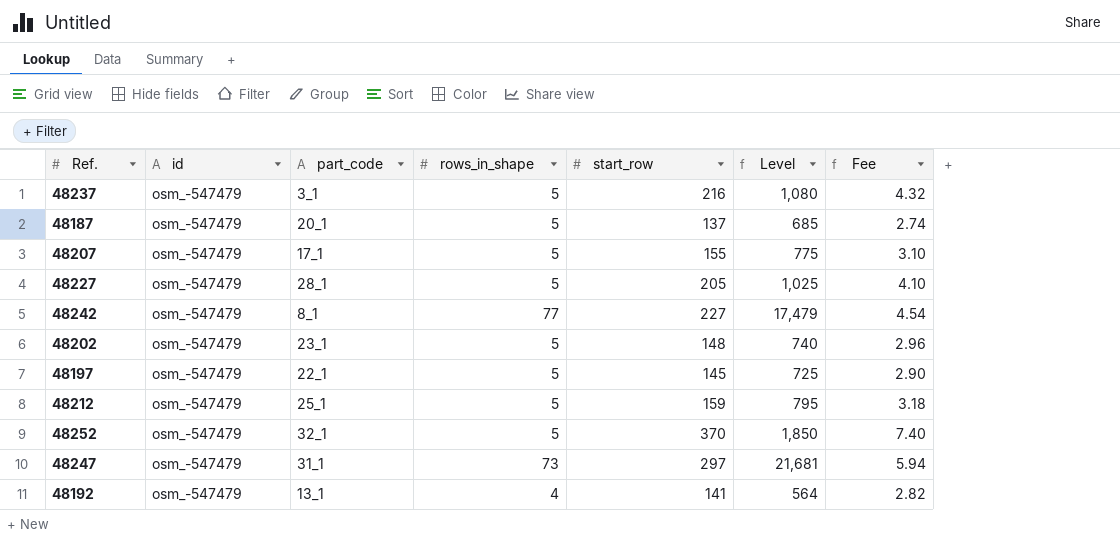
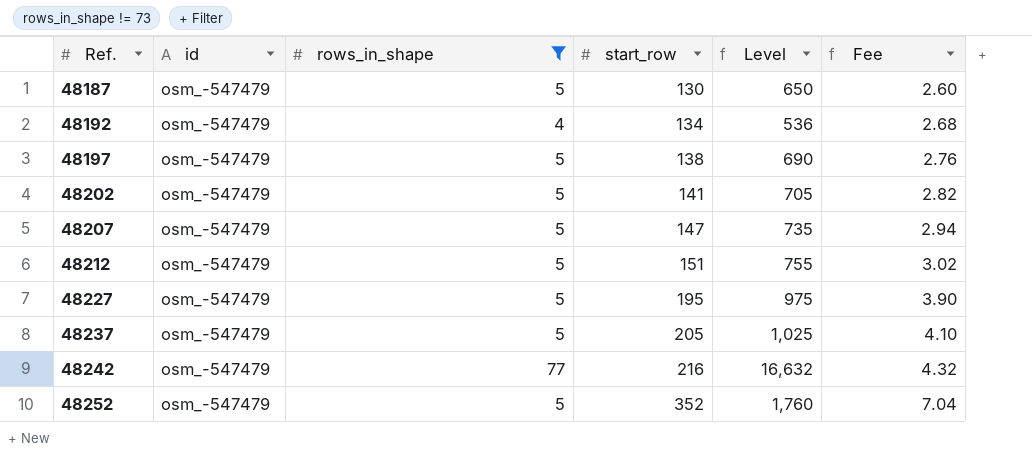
filter: none -> rows_in_shape != 73
row order: none -> Ref. ascending
column part_code | position: 3 -> none
48187 | start_row: 137 -> 130
48187 | Level: 685 -> 650
48187 | Fee: 2.74 -> 2.60
48192 | start_row: 141 -> 134
48192 | Level: 564 -> 536
48192 | Fee: 2.82 -> 2.68
48197 | start_row: 145 -> 138
48197 | Level: 725 -> 690
48197 | Fee: 2.90 -> 2.76
48202 | start_row: 148 -> 141
48202 | Level: 740 -> 705
48202 | Fee: 2.96 -> 2.82
48207 | start_row: 155 -> 147
48207 | Level: 775 -> 735
48207 | Fee: 3.10 -> 2.94
48212 | start_row: 159 -> 151
48212 | Level: 795 -> 755
48212 | Fee: 3.18 -> 3.02
48227 | start_row: 205 -> 195
48227 | Level: 1,025 -> 975
48227 | Fee: 4.10 -> 3.90
48237 | start_row: 216 -> 205
48237 | Level: 1,080 -> 1,025
48237 | Fee: 4.32 -> 4.10
48242 | start_row: 227 -> 216
48242 | Level: 17,479 -> 16,632
48242 | Fee: 4.54 -> 4.32
48252 | start_row: 370 -> 352
48252 | Level: 1,850 -> 1,760
48252 | Fee: 7.40 -> 7.04

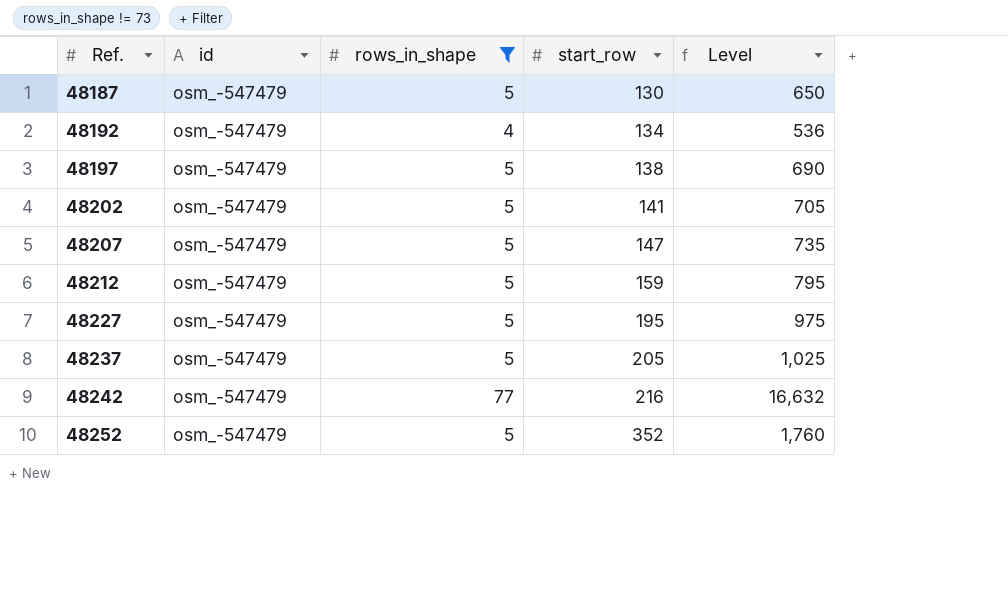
column Fee | formula: [start_row] * 0.02 -> none
48212 | start_row: 151 -> 159
48212 | Level: 755 -> 795

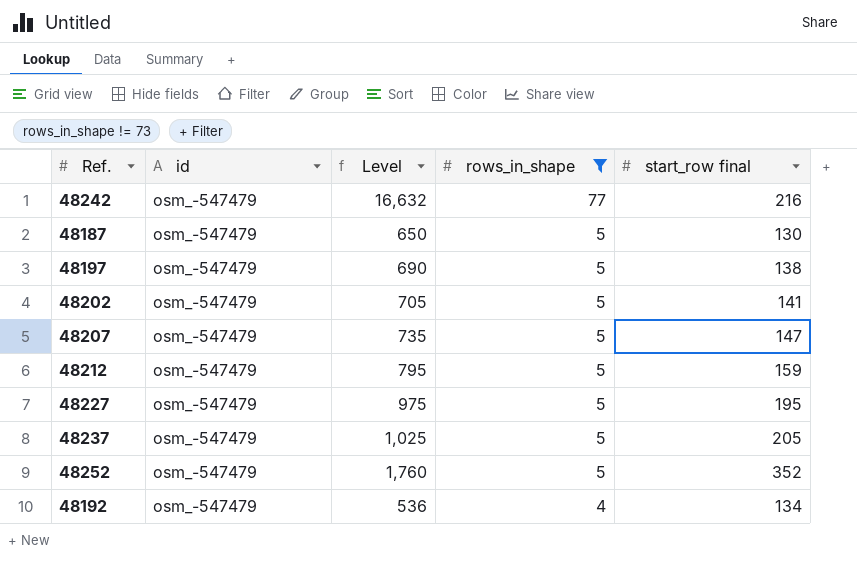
row order: Ref. ascending -> rows_in_shape descending
column Level | position: 5 -> 3
column name: start_row -> start_row final

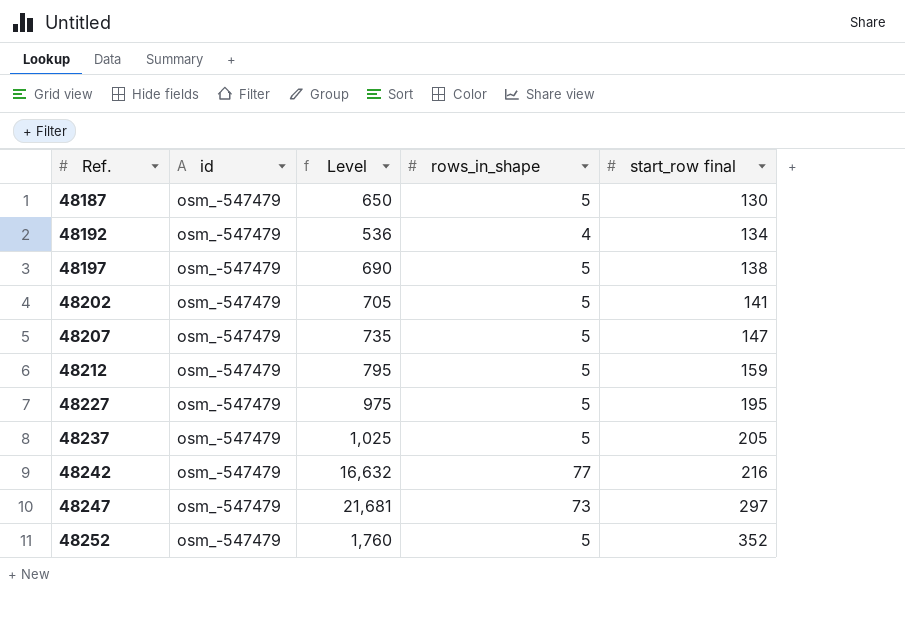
filter: rows_in_shape != 73 -> none
row order: rows_in_shape descending -> Ref. ascending

